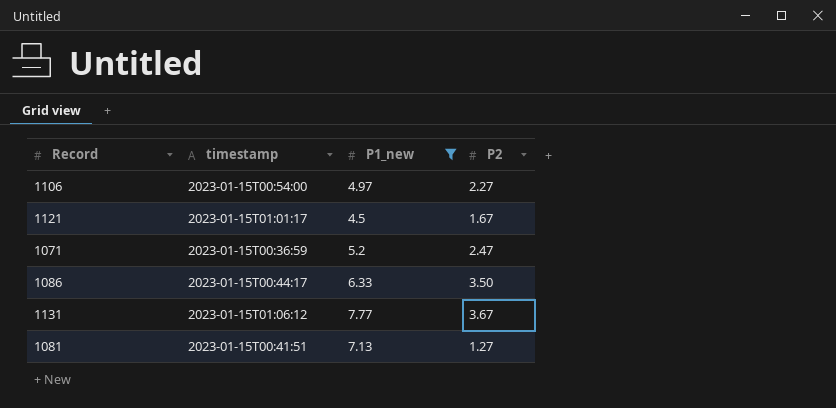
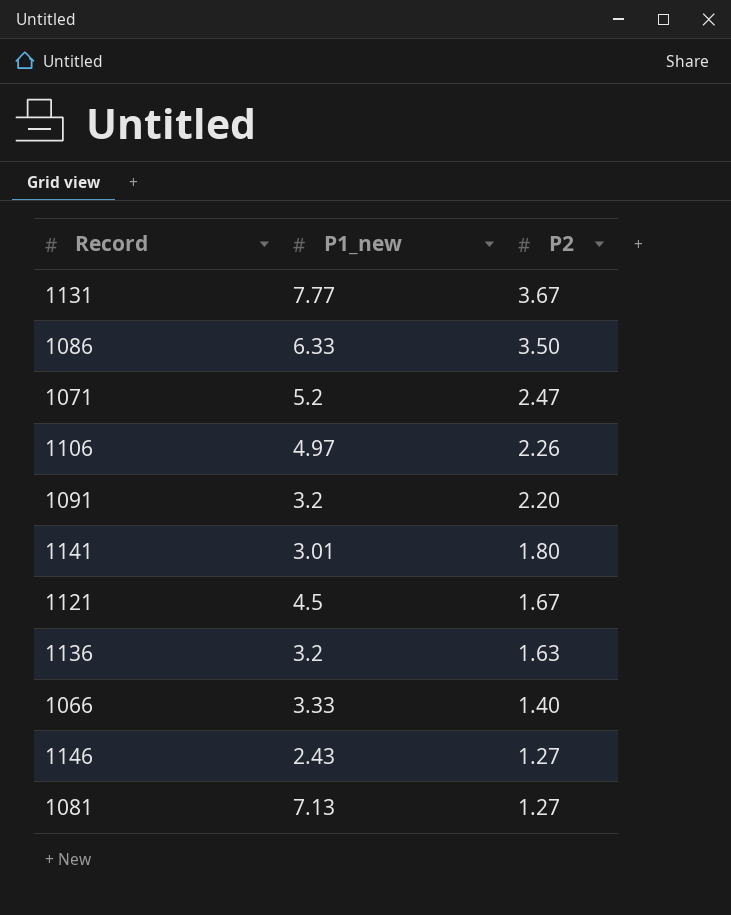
filter: P1_new >= 4.5 -> none
row order: none -> P2 descending
column timestamp | position: 2 -> none
1106 | P2: 2.27 -> 2.26

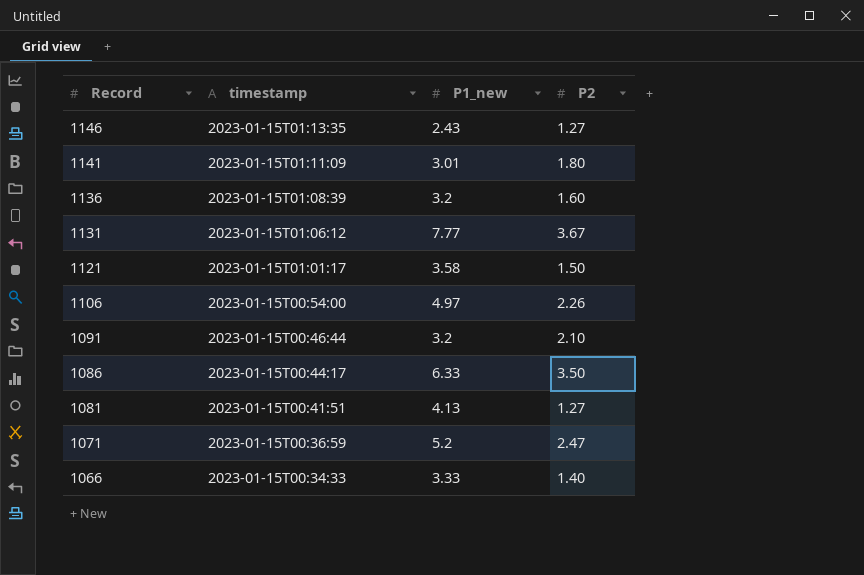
row order: P2 descending -> Record descending
column timestamp | position: none -> 2
1136 | P2: 1.63 -> 1.60
1121 | P1_new: 4.5 -> 3.58
1121 | P2: 1.67 -> 1.50
1091 | P2: 2.20 -> 2.10
1081 | P1_new: 7.13 -> 4.13

